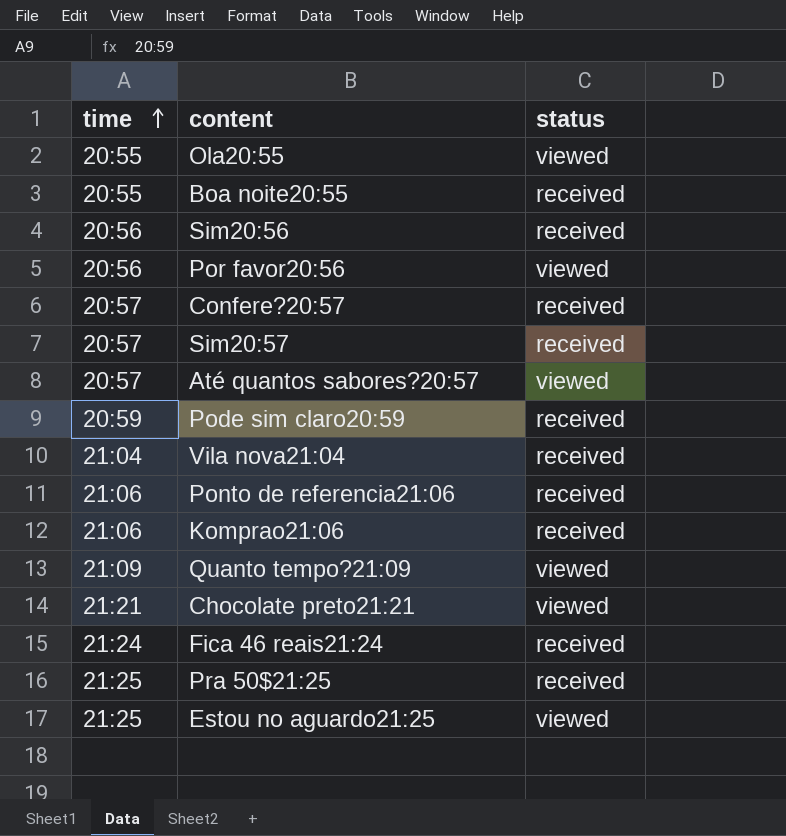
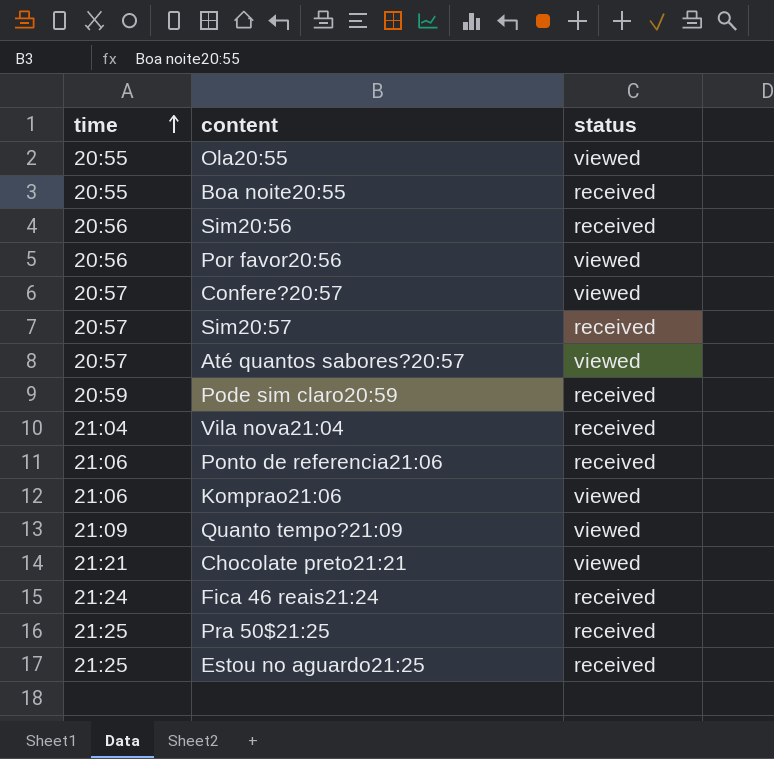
Confere?20:57 | status: received -> viewed
Komprao21:06 | status: received -> viewed
Estou no aguardo21:25 | status: viewed -> received

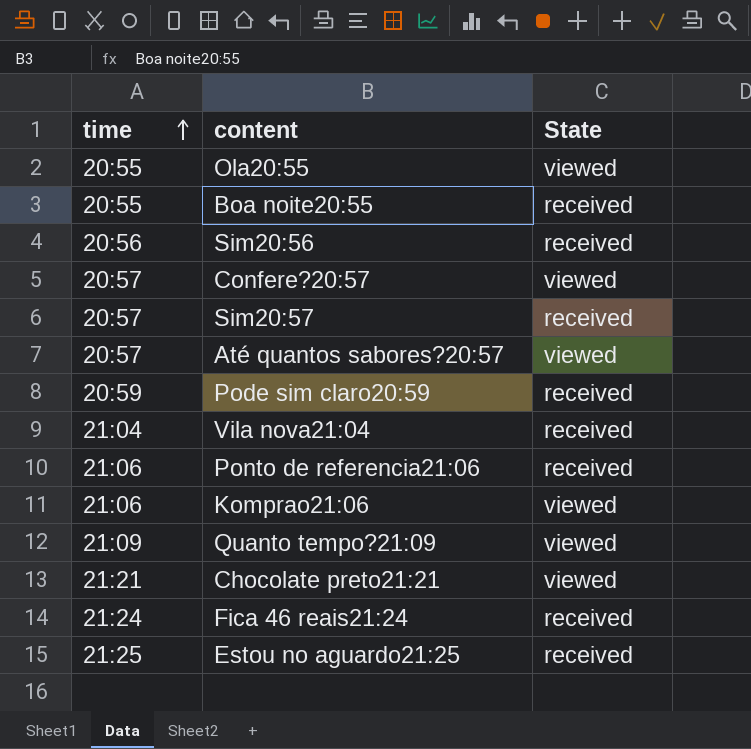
column name: status -> State
row Por favor20:56: 20:56 | viewed -> none
row Pra 50$21:25: 21:25 | received -> none

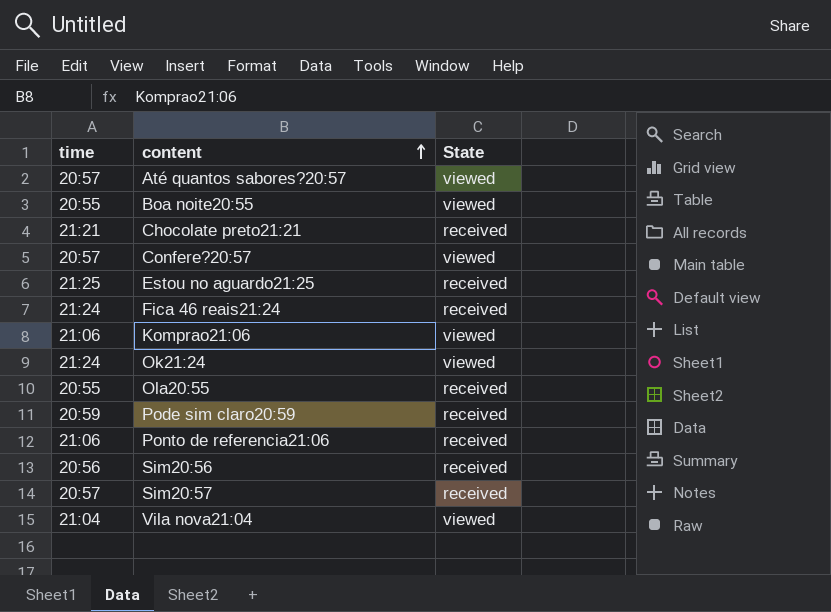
row order: time ascending -> content ascending
row Quanto tempo?21:09: 21:09 | viewed -> none
Boa noite20:55 | State: received -> viewed
Chocolate preto21:21 | State: viewed -> received
row Ok21:24: none -> 21:24 | viewed
Ola20:55 | State: viewed -> received
Vila nova21:04 | State: received -> viewed

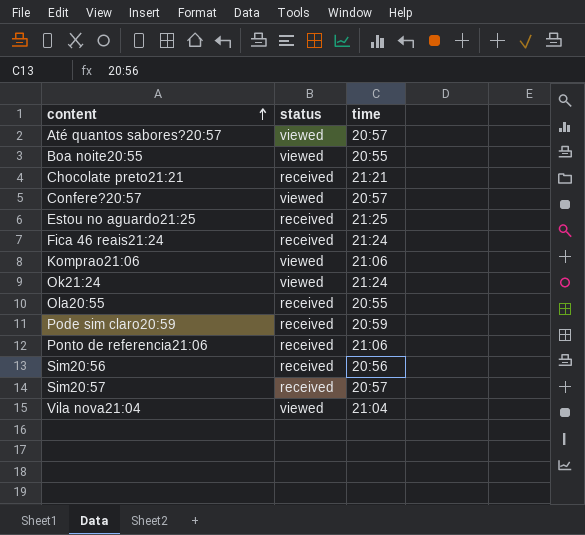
column name: State -> status
column time | position: 1 -> 3

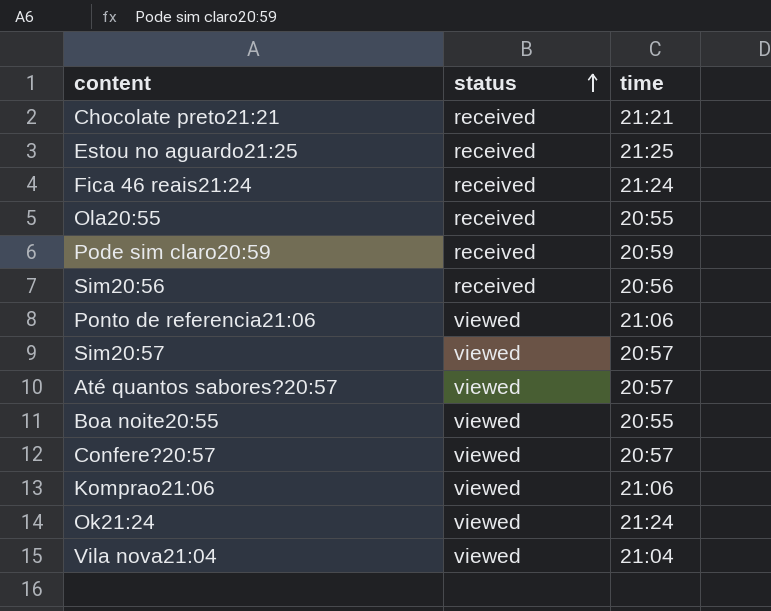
row order: content ascending -> status ascending
Ponto de referencia21:06 | status: received -> viewed
Sim20:57 | status: received -> viewed

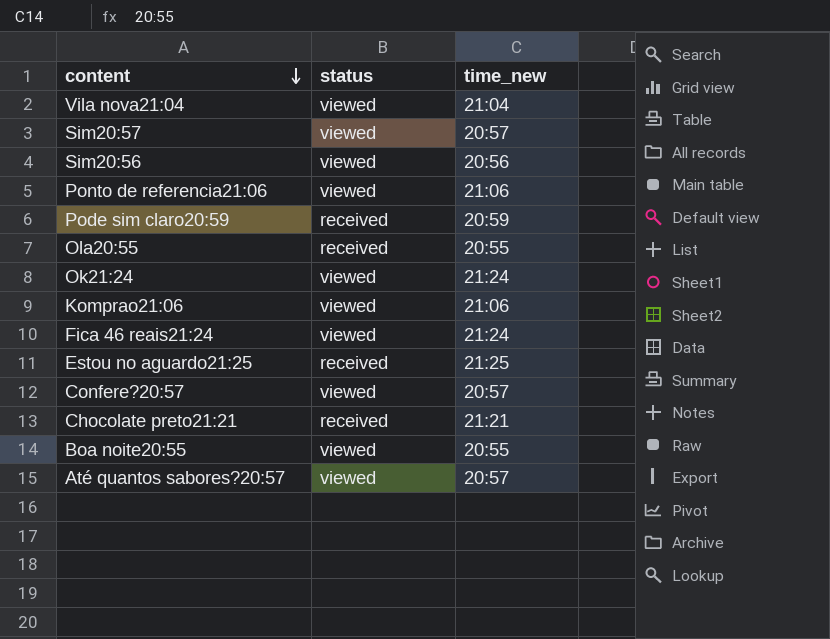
row order: status ascending -> content descending
column name: time -> time_new
Sim20:56 | status: received -> viewed
Fica 46 reais21:24 | status: received -> viewed

